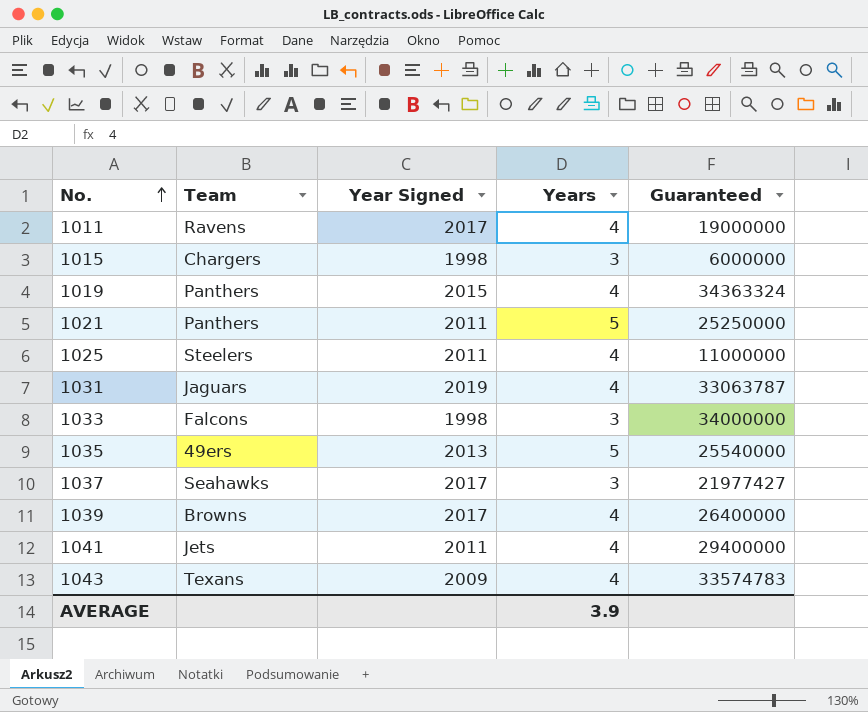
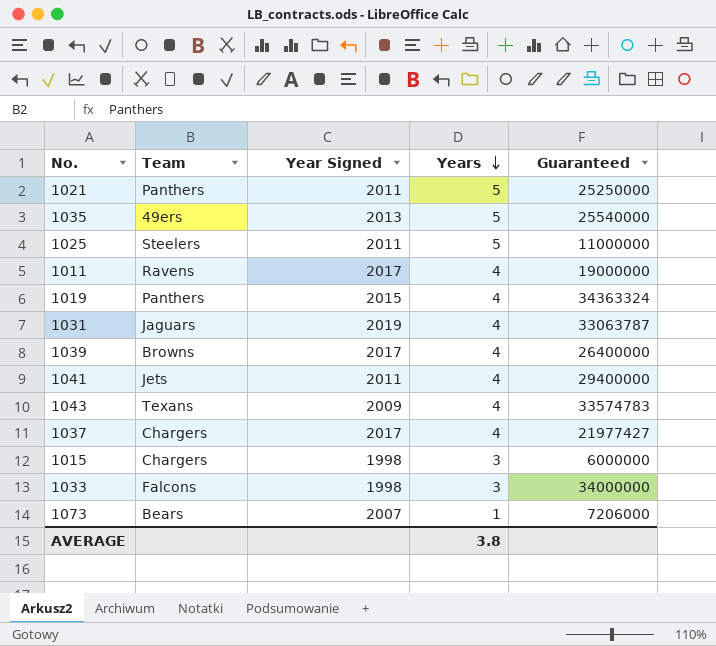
row order: No. ascending -> Years descending
1025 | Years: 4 -> 5
1037 | Team: Seahawks -> Chargers
1037 | Years: 3 -> 4
row 1073: none -> Bears | 2007 | 1 | 7206000
AVERAGE | Years: 3.9 -> 3.8

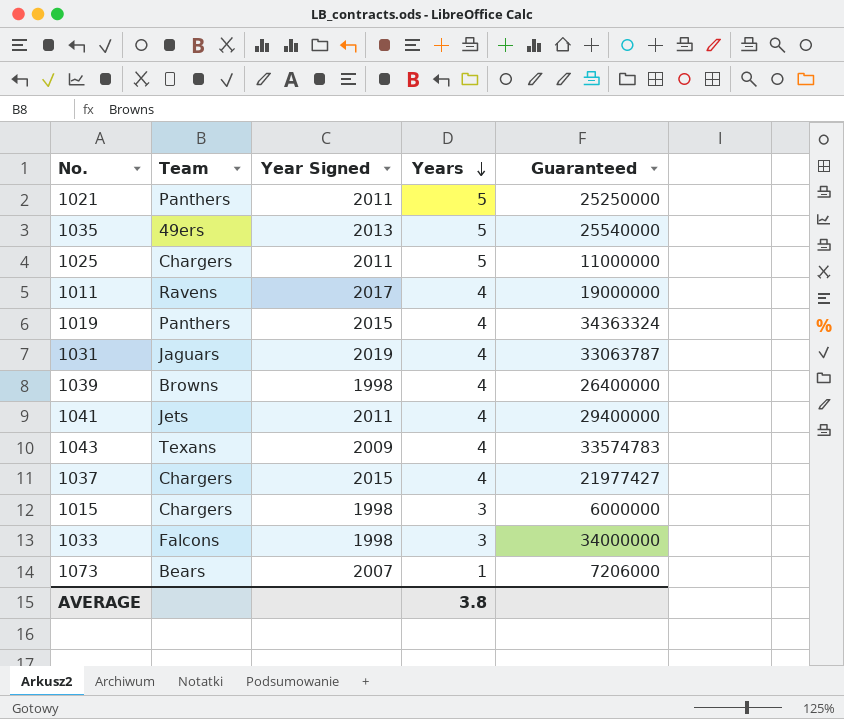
1025 | Team: Steelers -> Chargers
1039 | Year Signed: 2017 -> 1998
1037 | Year Signed: 2017 -> 2015

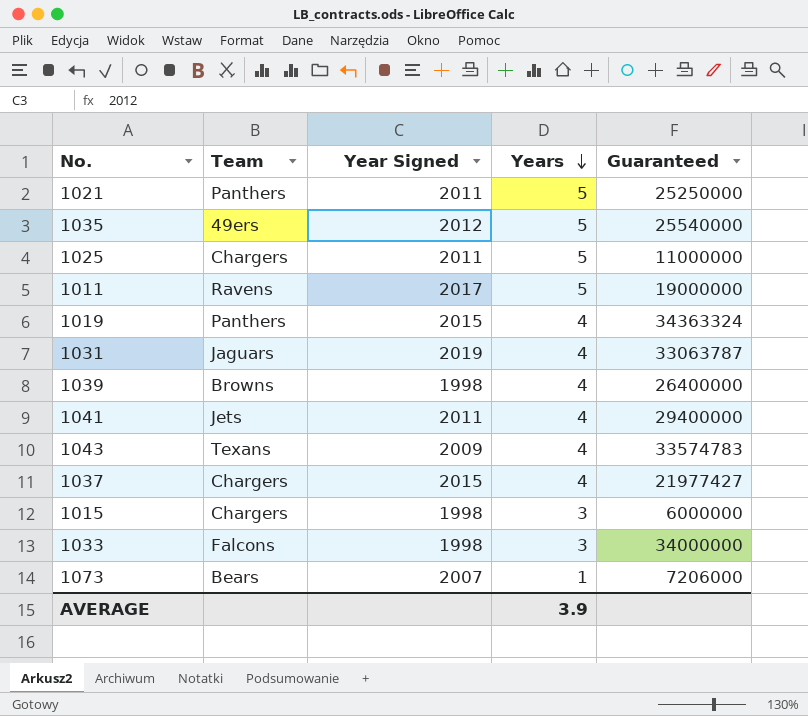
1035 | Year Signed: 2013 -> 2012
1011 | Years: 4 -> 5
AVERAGE | Years: 3.8 -> 3.9

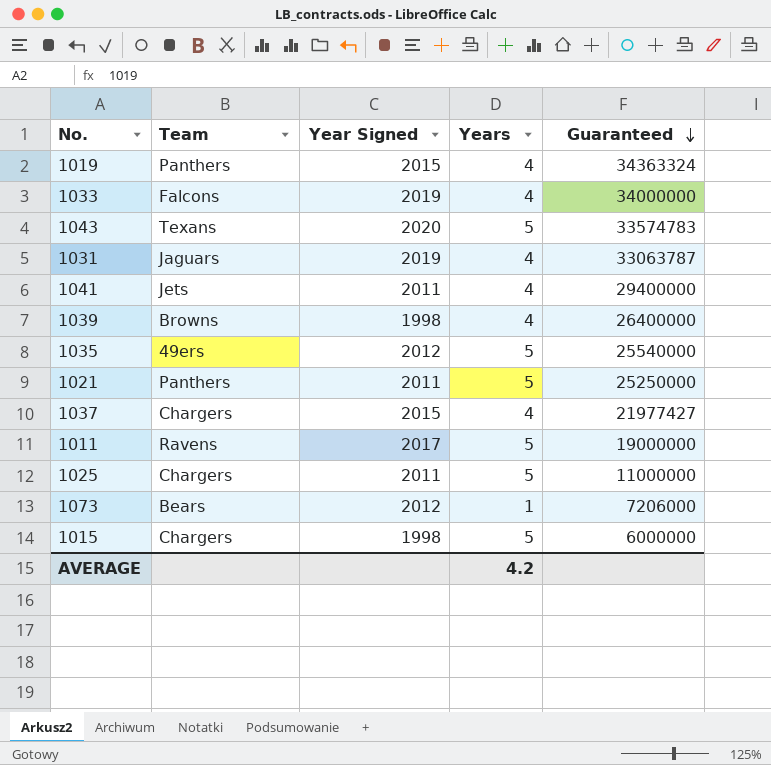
row order: Years descending -> Guaranteed descending
1033 | Year Signed: 1998 -> 2019
1033 | Years: 3 -> 4
1043 | Year Signed: 2009 -> 2020
1043 | Years: 4 -> 5
1073 | Year Signed: 2007 -> 2012
1015 | Years: 3 -> 5
AVERAGE | Years: 3.9 -> 4.2

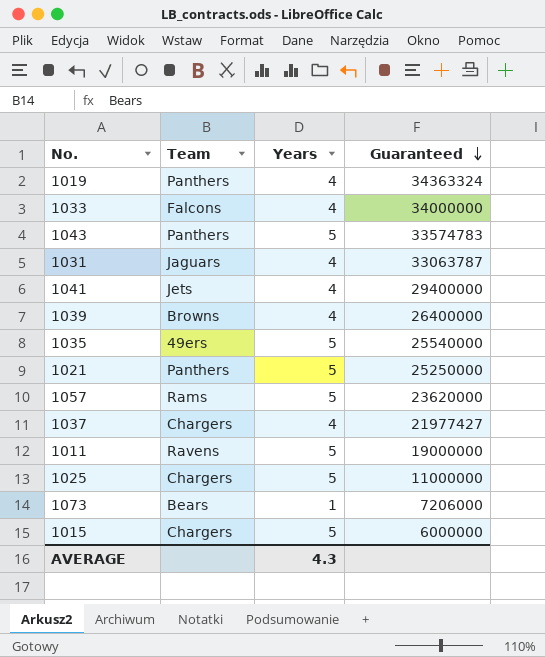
column Year Signed | position: 3 -> none
1043 | Team: Texans -> Panthers
row 1057: none -> Rams | 5 | 23620000
AVERAGE | Years: 4.2 -> 4.3

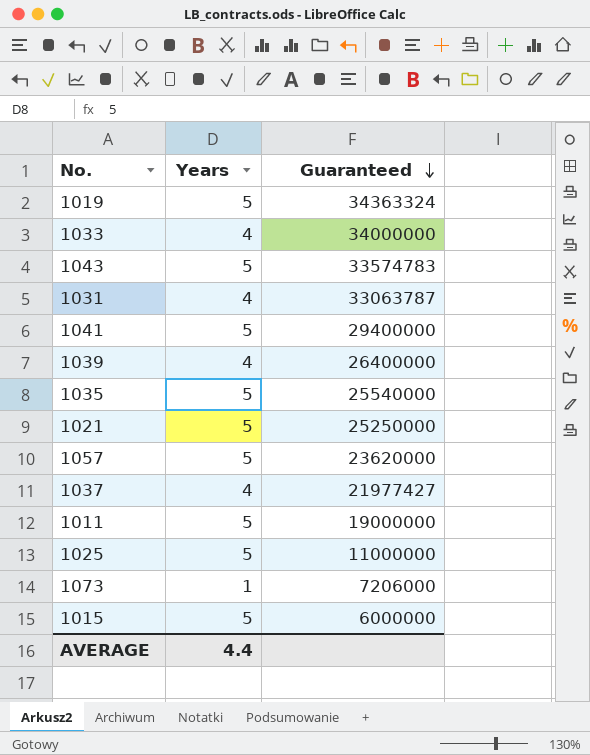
column Team | position: 2 -> none
1019 | Years: 4 -> 5
1041 | Years: 4 -> 5
AVERAGE | Years: 4.3 -> 4.4

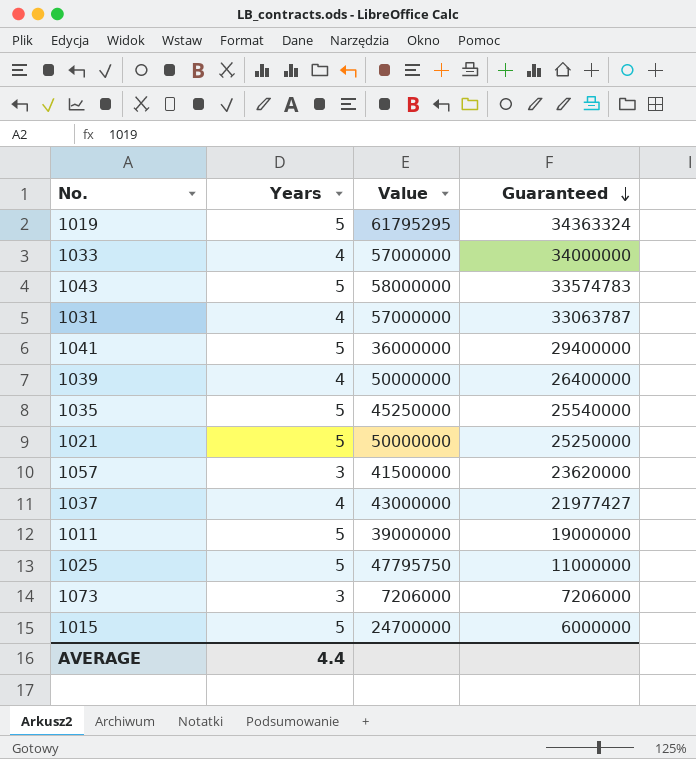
column Value | position: none -> 3
1057 | Years: 5 -> 3
1073 | Years: 1 -> 3

